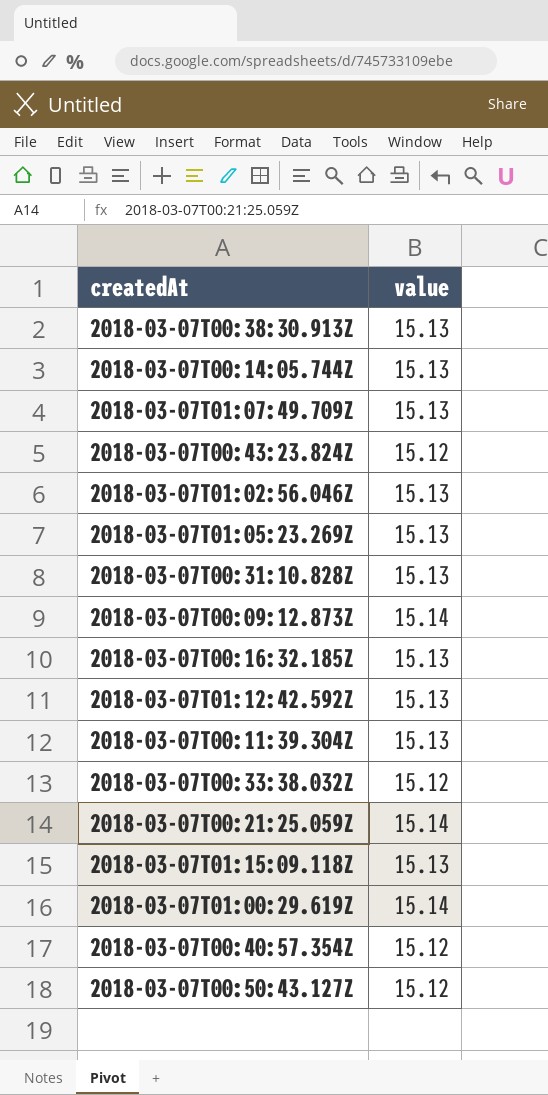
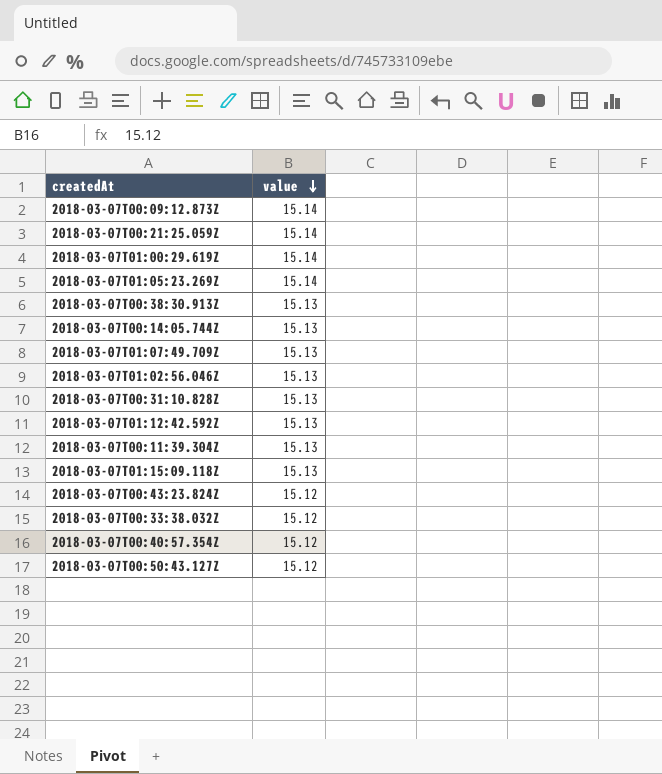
row order: none -> value descending
row 2018-03-07T00:16:32.185Z: 15.13 -> none
2018-03-07T01:05:23.269Z | value: 15.13 -> 15.14

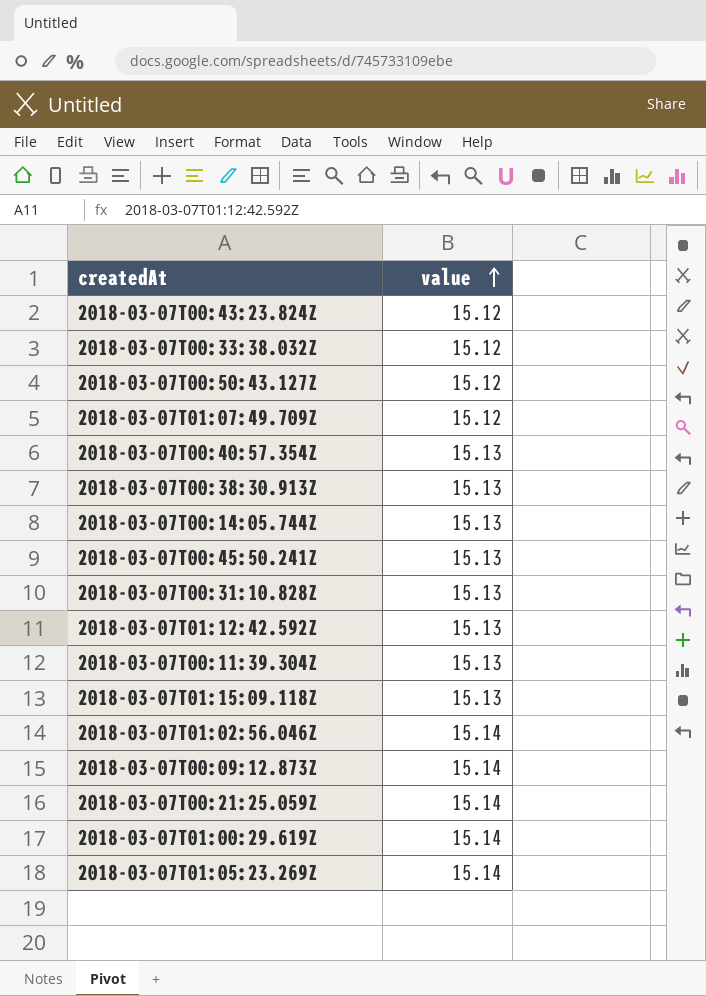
row order: value descending -> value ascending
2018-03-07T01:07:49.709Z | value: 15.13 -> 15.12
2018-03-07T00:40:57.354Z | value: 15.12 -> 15.13
row 2018-03-07T00:45:50.241Z: none -> 15.13
2018-03-07T01:02:56.046Z | value: 15.13 -> 15.14

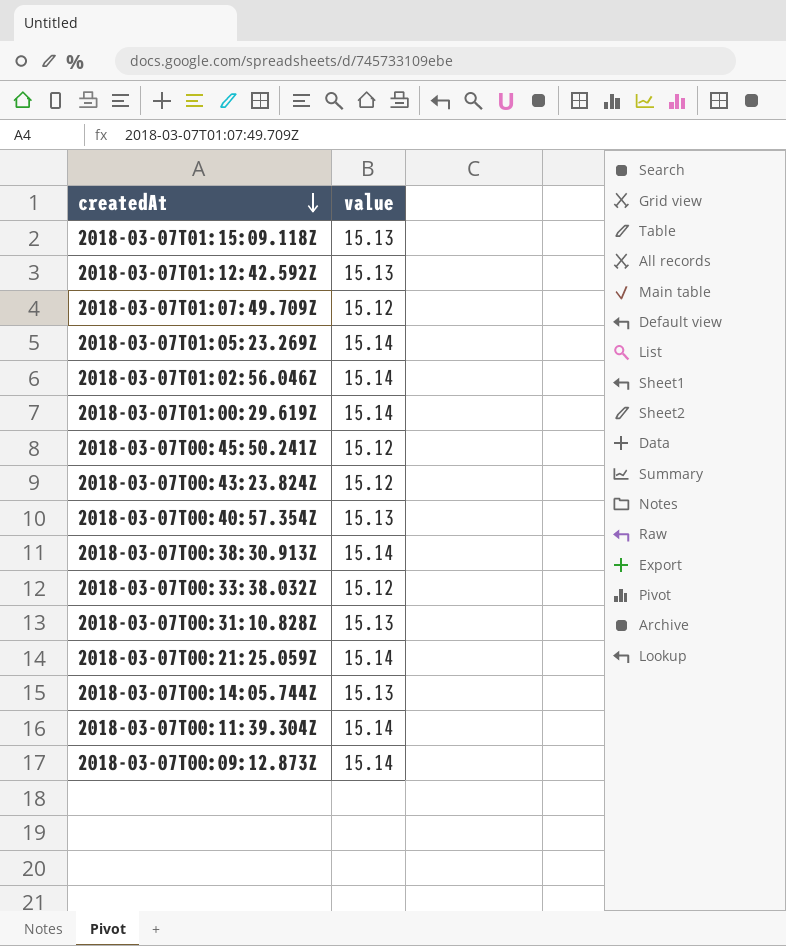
row order: value ascending -> createdAt descending
row 2018-03-07T00:50:43.127Z: 15.12 -> none
2018-03-07T00:45:50.241Z | value: 15.13 -> 15.12
2018-03-07T00:38:30.913Z | value: 15.13 -> 15.14
2018-03-07T00:11:39.304Z | value: 15.13 -> 15.14

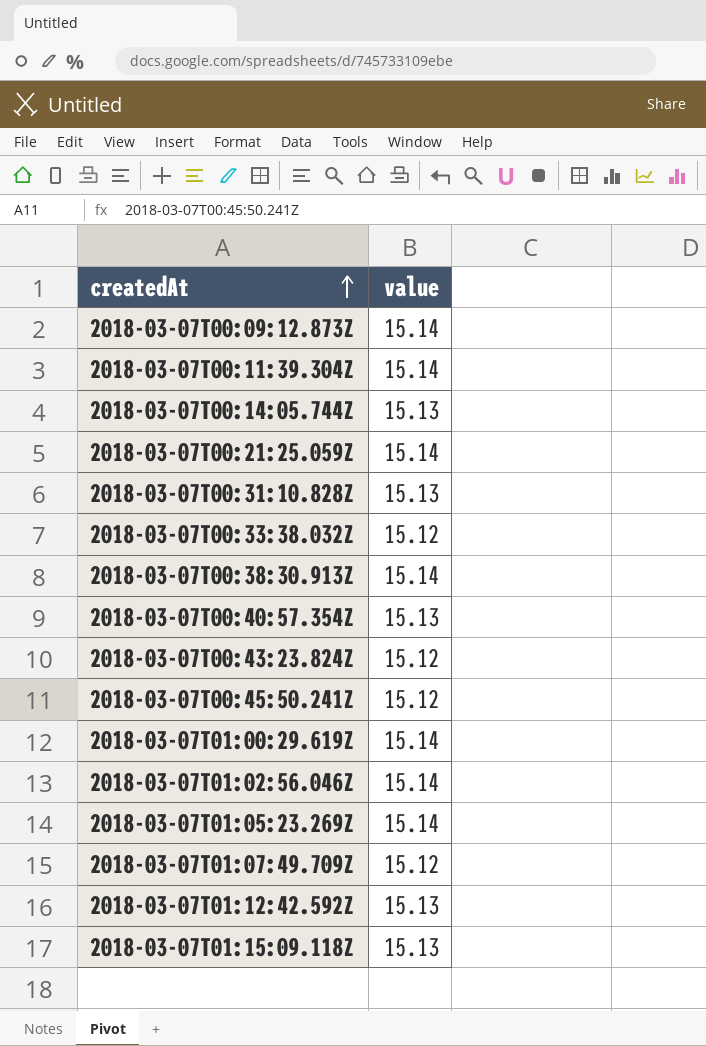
row order: createdAt descending -> createdAt ascending

